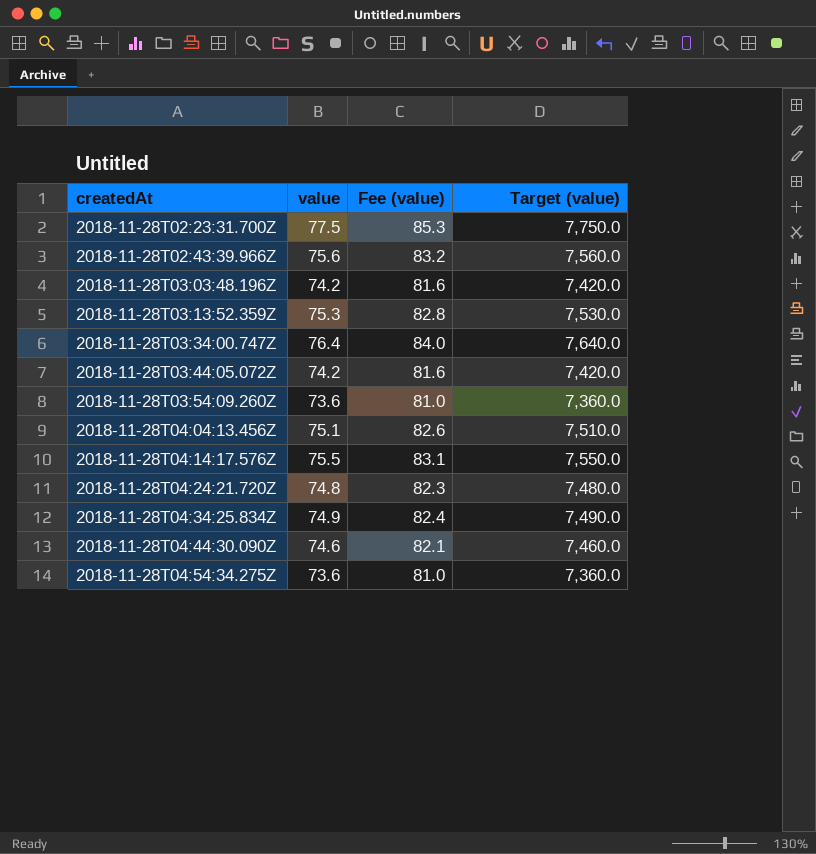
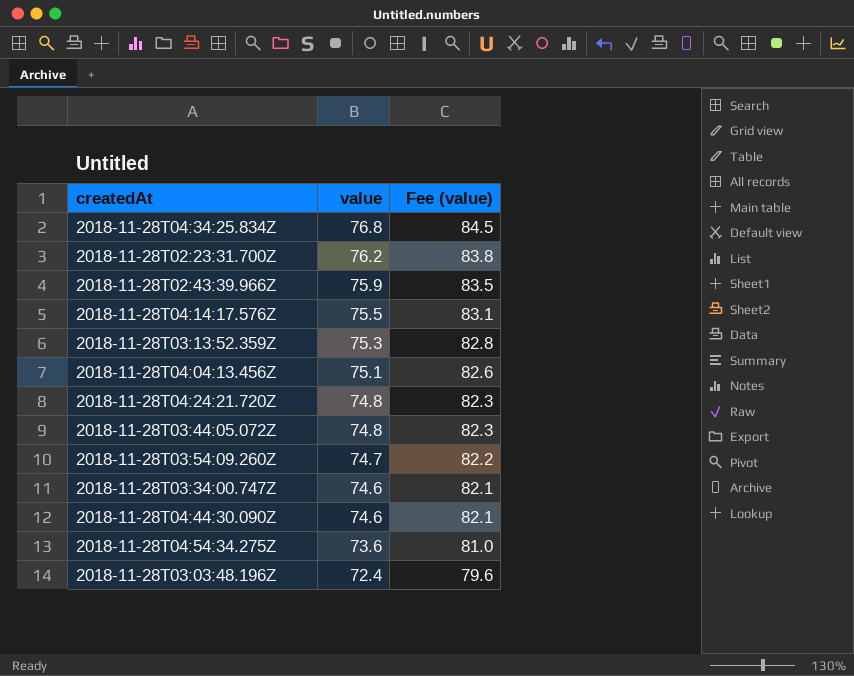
row order: createdAt ascending -> value descending
column Target (value) | formula: [value] * 100 -> none
2018-11-28T04:34:25.834Z | value: 74.9 -> 76.8
2018-11-28T04:34:25.834Z | Fee (value): 82.4 -> 84.5
2018-11-28T02:23:31.700Z | value: 77.5 -> 76.2
2018-11-28T02:23:31.700Z | Fee (value): 85.3 -> 83.8
2018-11-28T02:43:39.966Z | value: 75.6 -> 75.9
2018-11-28T02:43:39.966Z | Fee (value): 83.2 -> 83.5
2018-11-28T03:44:05.072Z | value: 74.2 -> 74.8
2018-11-28T03:44:05.072Z | Fee (value): 81.6 -> 82.3
2018-11-28T03:54:09.260Z | value: 73.6 -> 74.7
2018-11-28T03:54:09.260Z | Fee (value): 81.0 -> 82.2
2018-11-28T03:34:00.747Z | value: 76.4 -> 74.6
2018-11-28T03:34:00.747Z | Fee (value): 84.0 -> 82.1
2018-11-28T03:03:48.196Z | value: 74.2 -> 72.4
2018-11-28T03:03:48.196Z | Fee (value): 81.6 -> 79.6

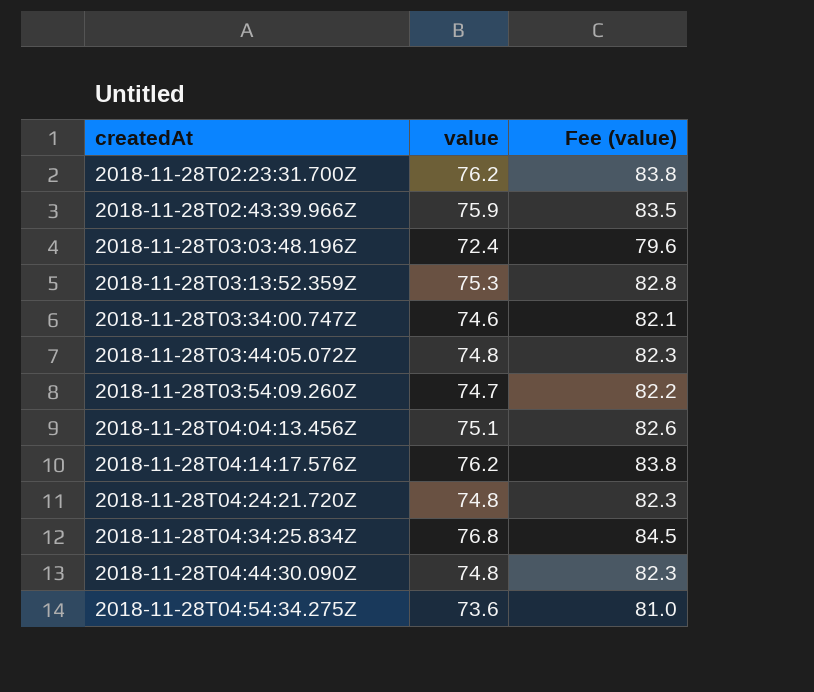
row order: value descending -> createdAt ascending
2018-11-28T04:14:17.576Z | value: 75.5 -> 76.2
2018-11-28T04:14:17.576Z | Fee (value): 83.1 -> 83.8
2018-11-28T04:44:30.090Z | value: 74.6 -> 74.8
2018-11-28T04:44:30.090Z | Fee (value): 82.1 -> 82.3

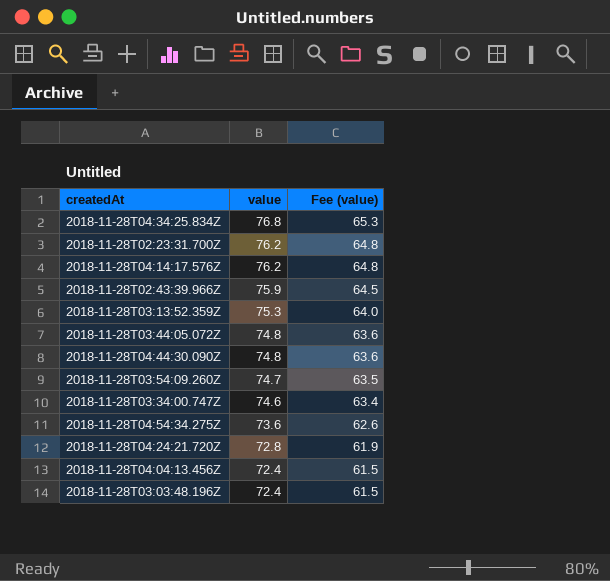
row order: createdAt ascending -> value descending
column Fee (value) | formula: [value] * 1.1 -> [value] * 0.85
2018-11-28T04:24:21.720Z | value: 74.8 -> 72.8
2018-11-28T04:04:13.456Z | value: 75.1 -> 72.4

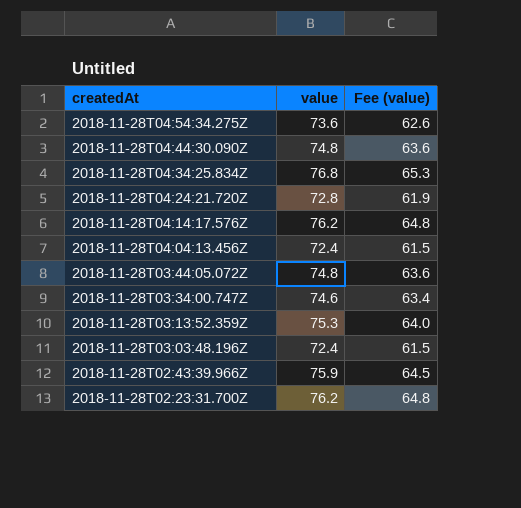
row order: value descending -> createdAt descending
row 2018-11-28T03:54:09.260Z: 74.7 | 63.5 -> none

